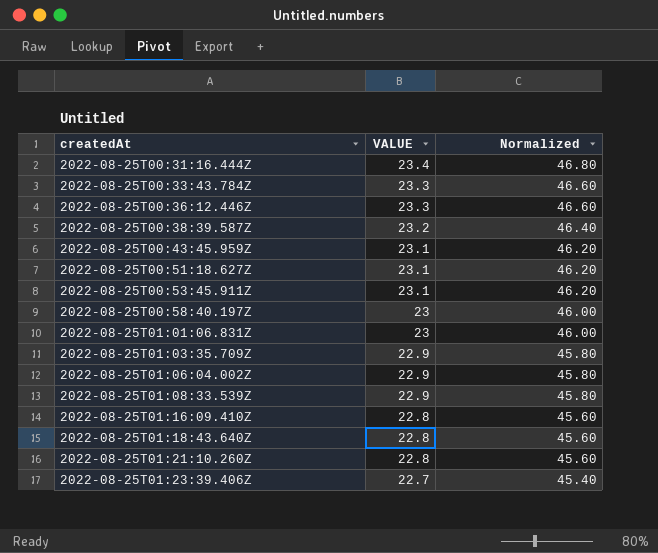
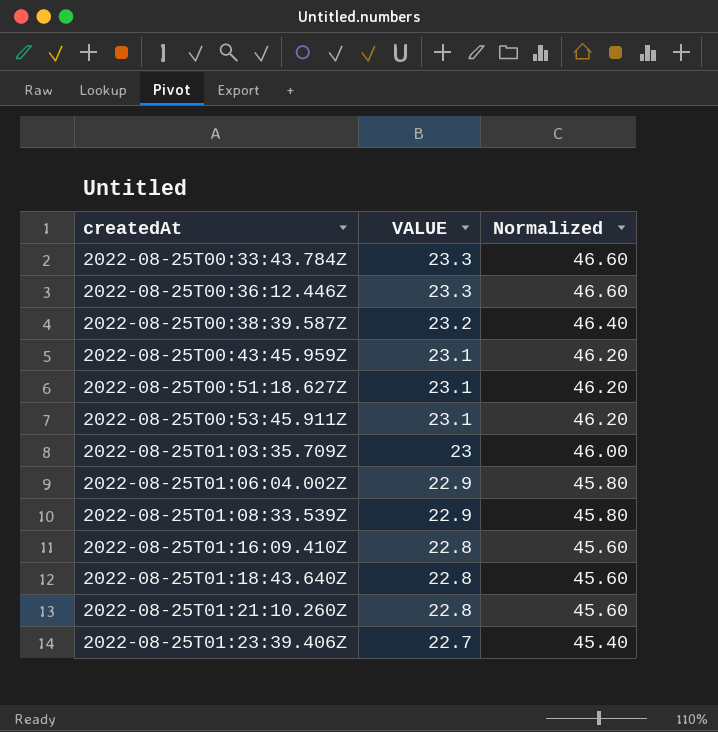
row 2022-08-25T00:31:16.444Z: 23.4 | 46.80 -> none
row 2022-08-25T00:58:40.197Z: 23 | 46.00 -> none
row 2022-08-25T01:01:06.831Z: 23 | 46.00 -> none
2022-08-25T01:03:35.709Z | VALUE: 22.9 -> 23
2022-08-25T01:03:35.709Z | Normalized: 45.80 -> 46.00

